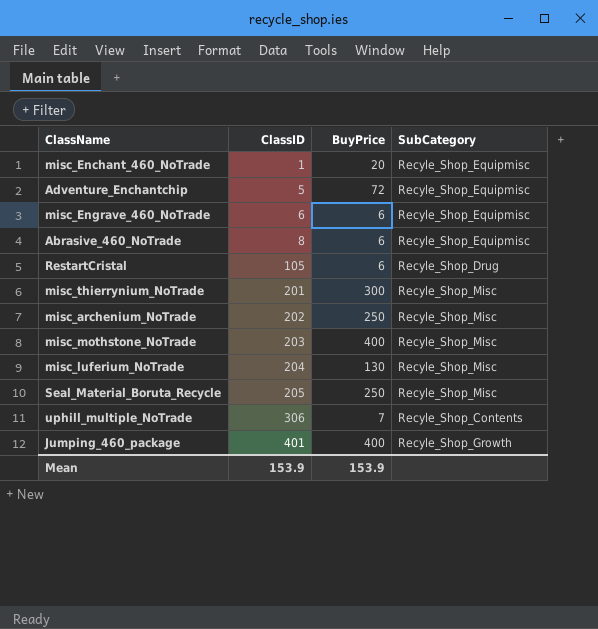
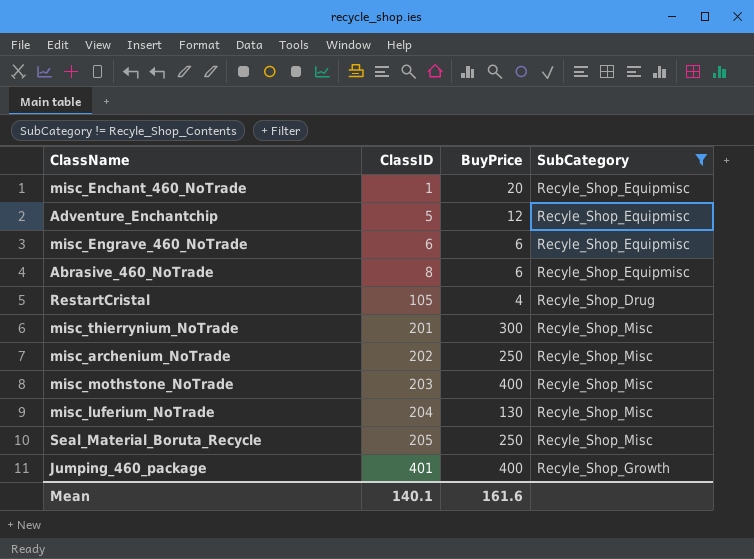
filter: none -> SubCategory != Recyle_Shop_Contents
Adventure_Enchantchip | BuyPrice: 72 -> 12
RestartCristal | BuyPrice: 6 -> 4
Mean | ClassID: 153.9 -> 140.1
Mean | BuyPrice: 153.9 -> 161.6

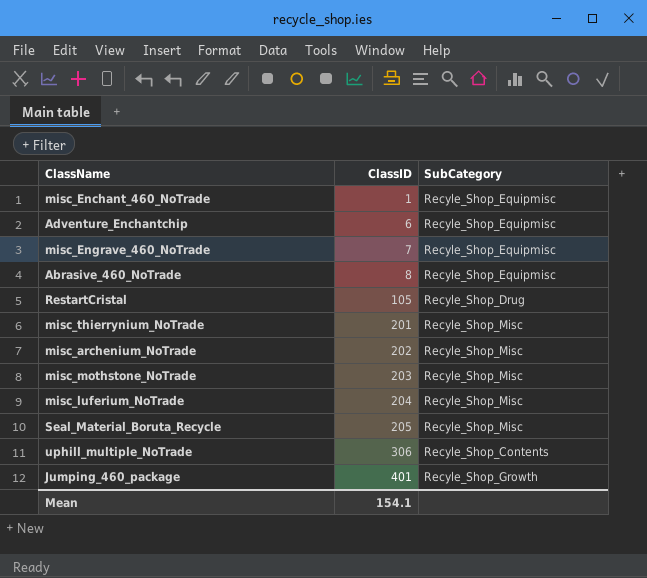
filter: SubCategory != Recyle_Shop_Contents -> none
column BuyPrice | position: 3 -> none
Adventure_Enchantchip | ClassID: 5 -> 6
misc_Engrave_460_NoTrade | ClassID: 6 -> 7
Mean | ClassID: 140.1 -> 154.1

